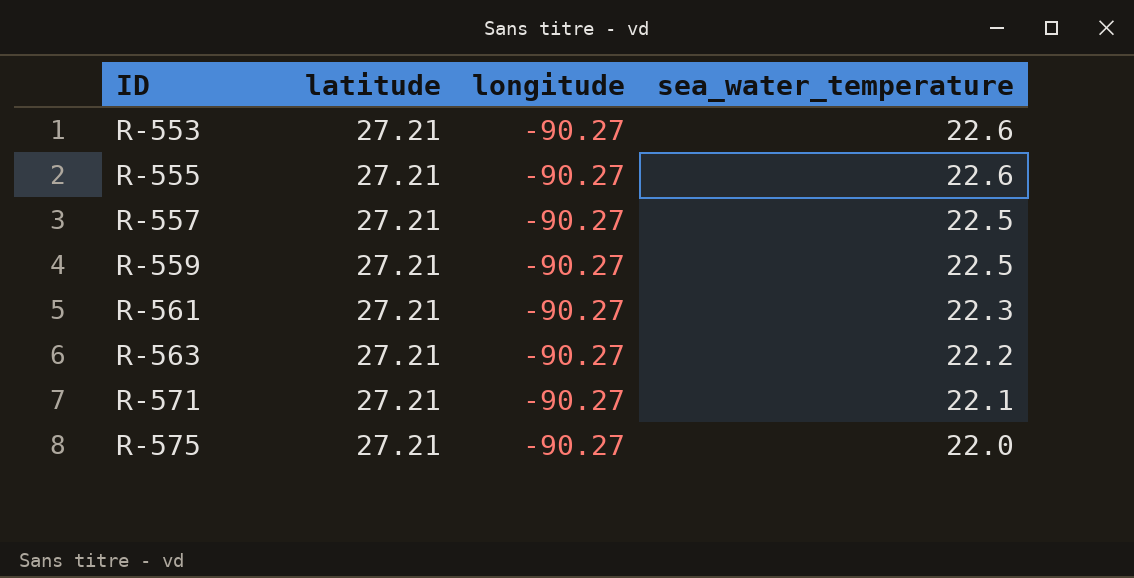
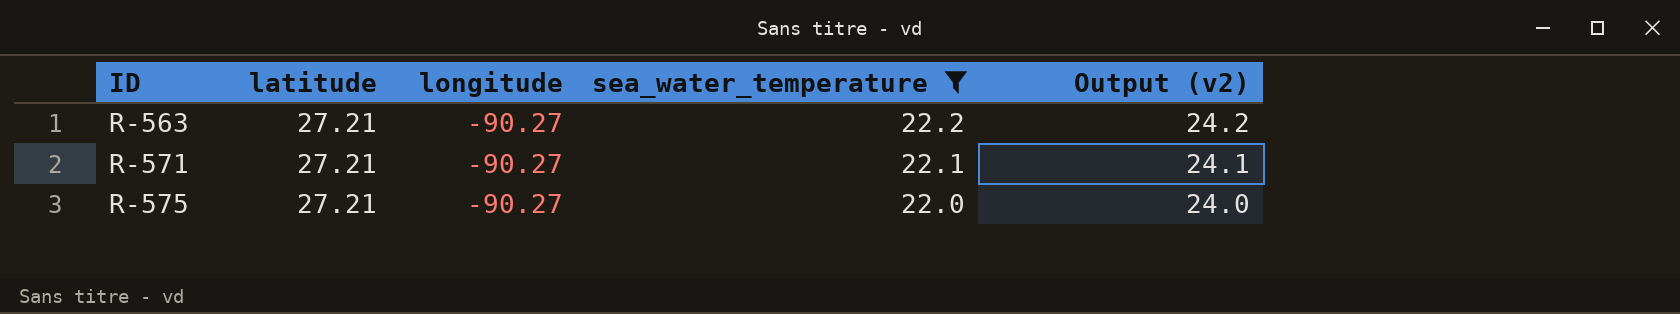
filter: none -> sea_water_temperature <= 22.2
column Output (v2) | formula: none -> [sea_water_temperature] + 2

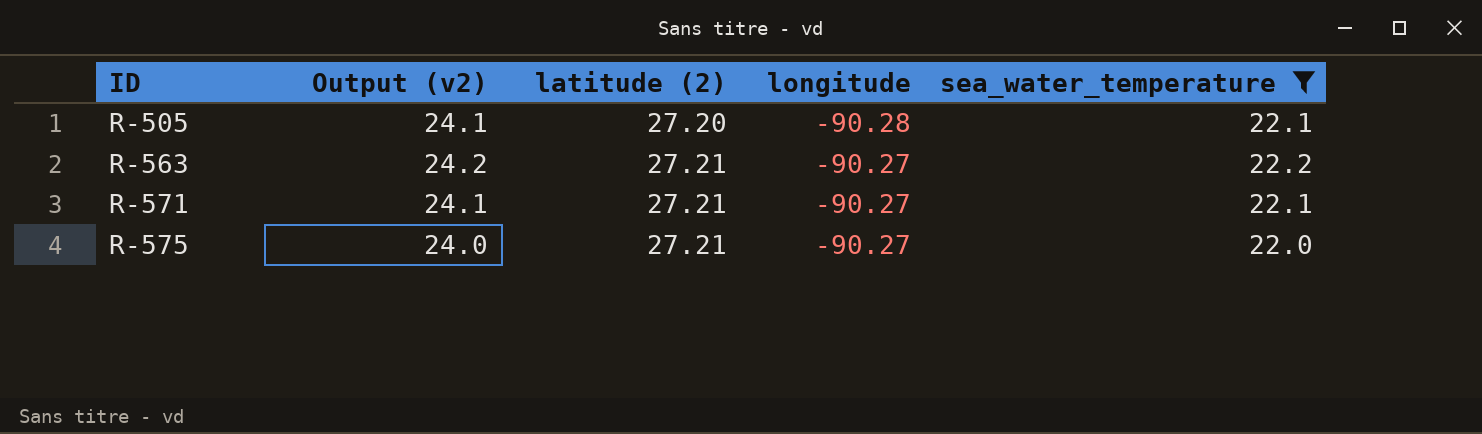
column Output (v2) | position: 5 -> 2
column name: latitude -> latitude (2)
row R-505: none -> 24.1 | 27.20 | -90.28 | 22.1

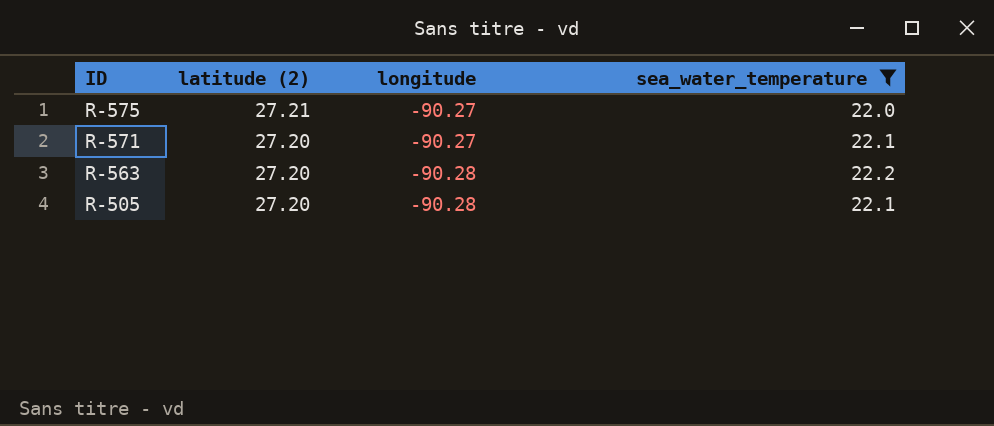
row order: ID ascending -> ID descending
column Output (v2) | formula: [sea_water_temperature] + 2 -> none
R-571 | latitude (2): 27.21 -> 27.20
R-563 | latitude (2): 27.21 -> 27.20
R-563 | longitude: -90.27 -> -90.28

